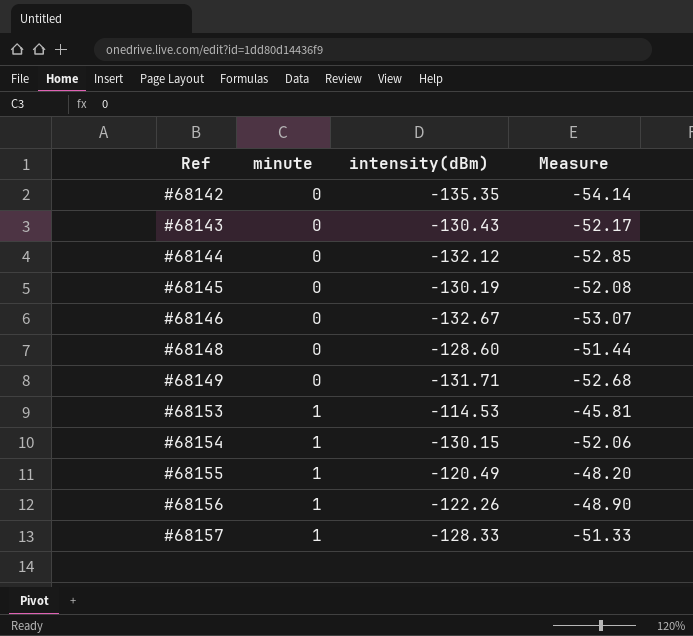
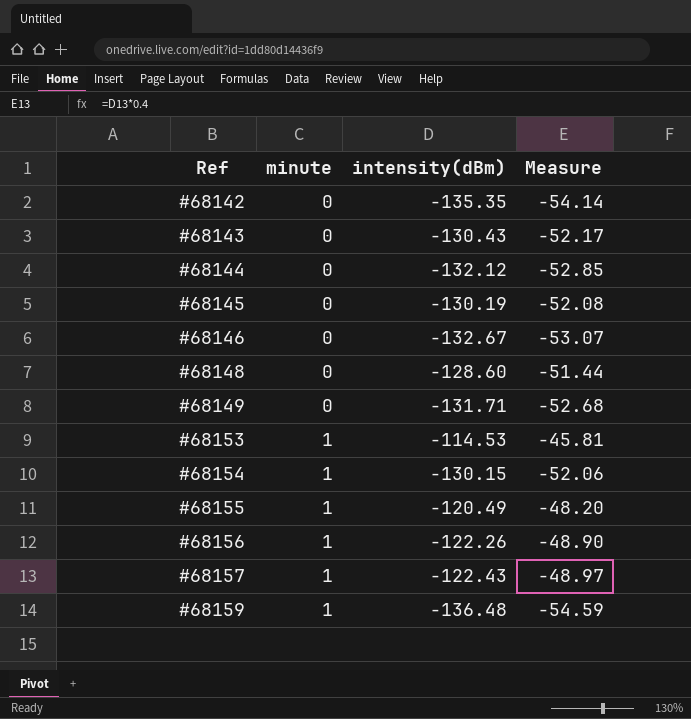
#68157 | intensity(dBm): -128.33 -> -122.43
#68157 | Measure: -51.33 -> -48.97
row #68159: none -> 1 | -136.48 | -54.59

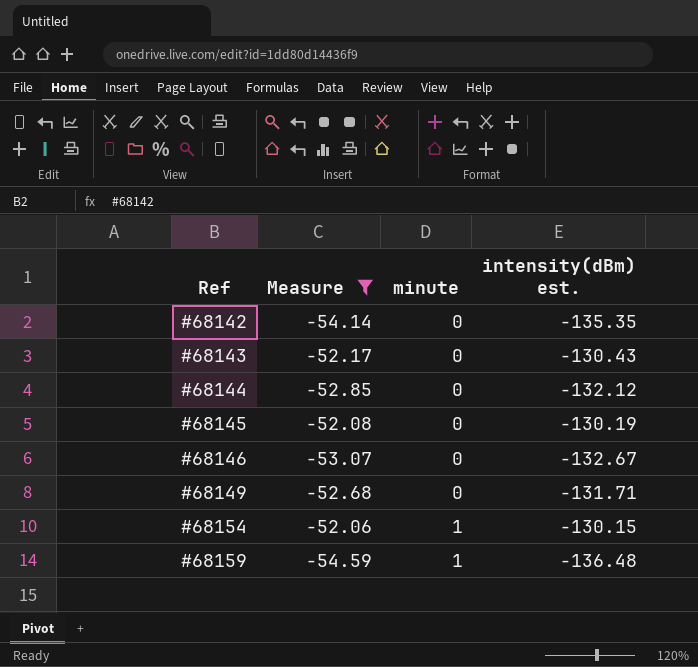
filter: none -> Measure <= -52.06
column Measure | position: 4 -> 2
column name: intensity(dBm) -> intensity(dBm) est.

